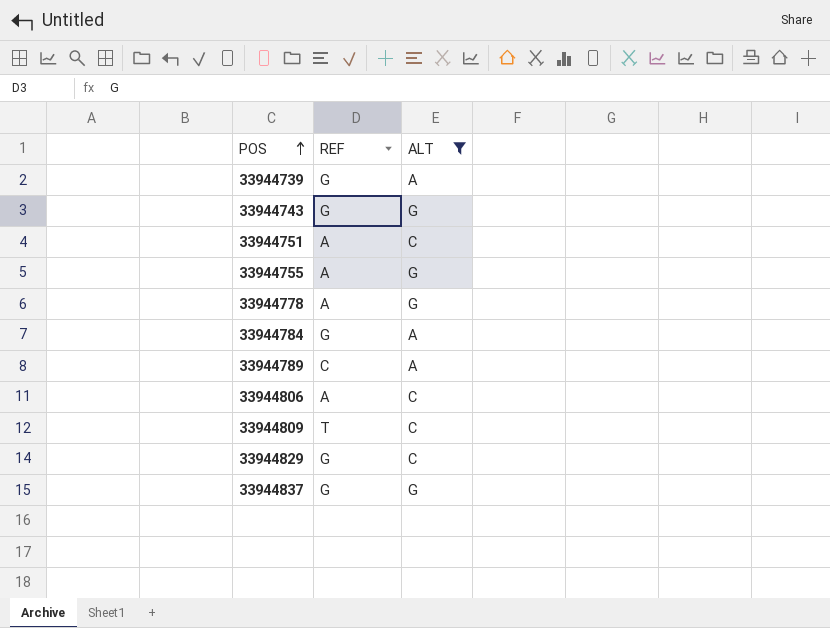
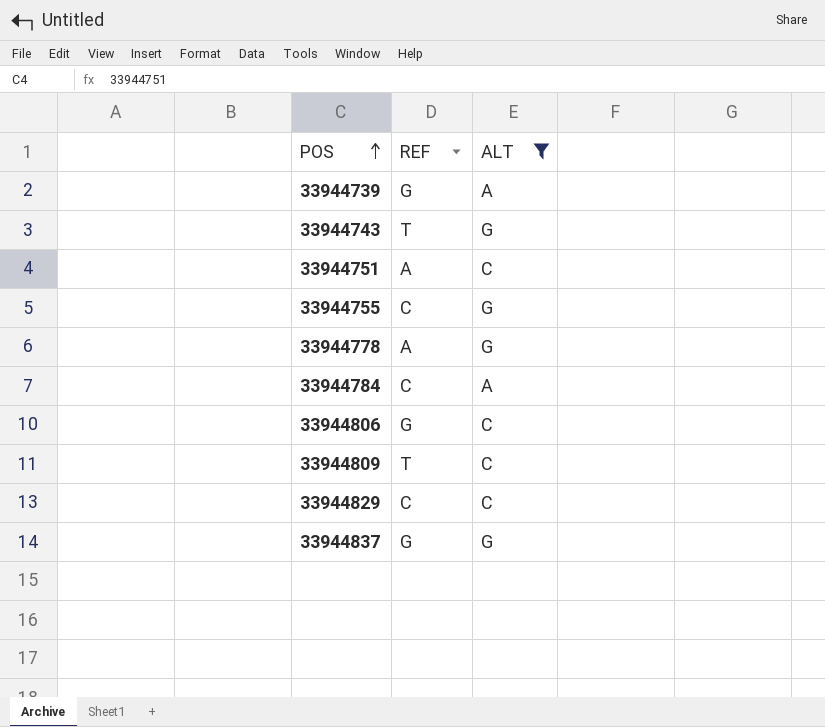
row 33944789: C | A -> none
33944743 | REF: G -> T
33944755 | REF: A -> C
33944784 | REF: G -> C
33944806 | REF: A -> G
33944829 | REF: G -> C

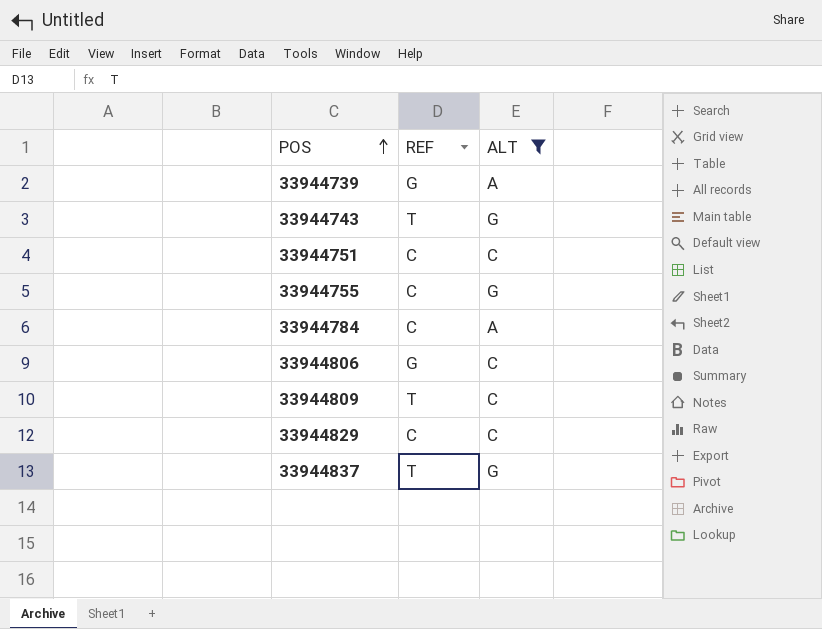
row 33944778: A | G -> none
33944751 | REF: A -> C
33944837 | REF: G -> T

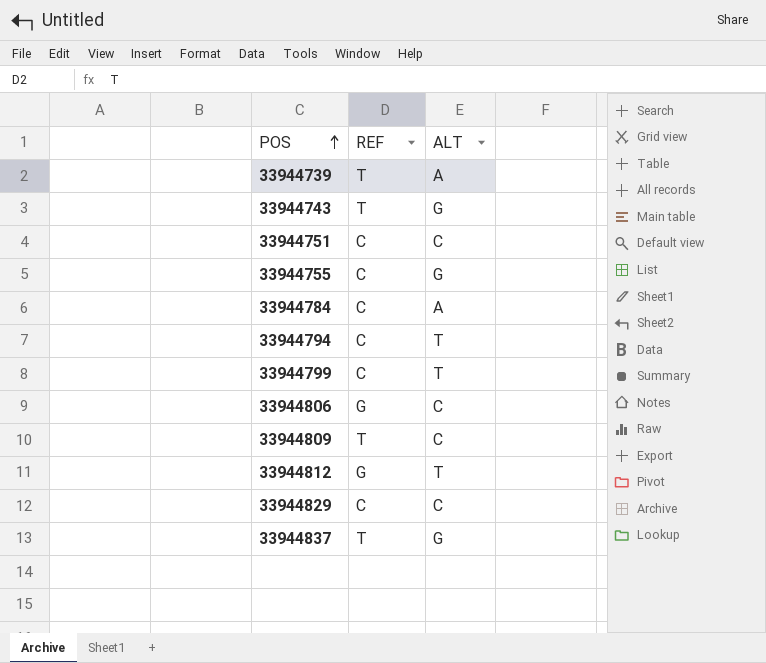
filter: ALT != T -> none
33944739 | REF: G -> T

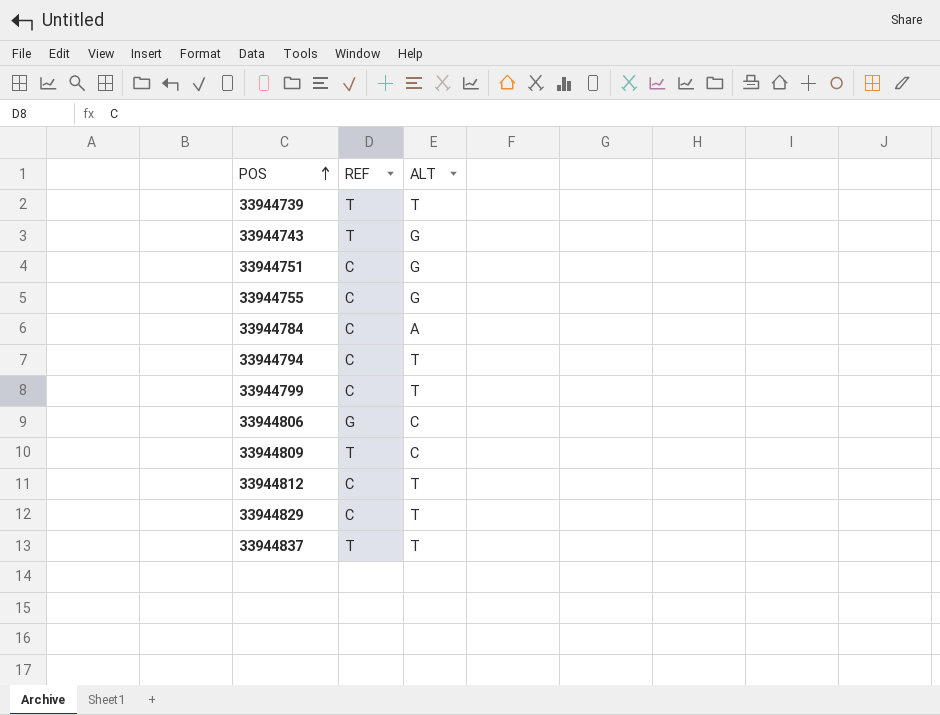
33944739 | ALT: A -> T
33944751 | ALT: C -> G
33944812 | REF: G -> C
33944829 | ALT: C -> T
33944837 | ALT: G -> T

